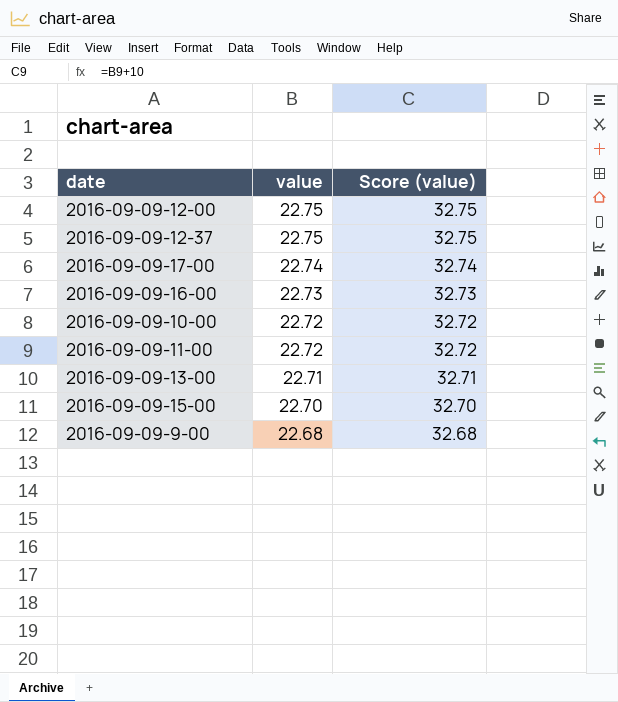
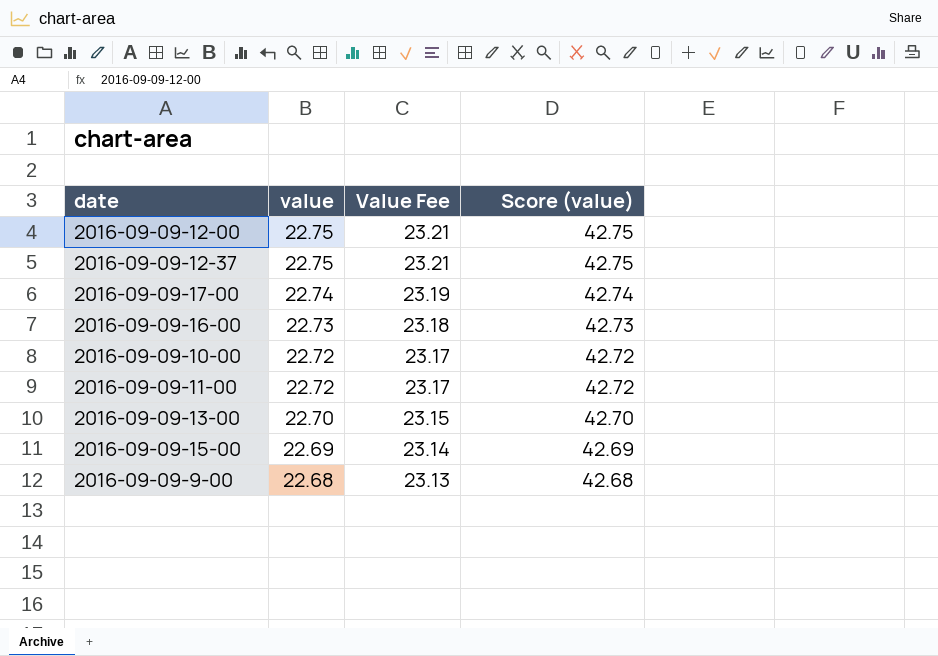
column Value Fee | formula: none -> [value] * 1.02
column Score (value) | formula: [value] + 10 -> [value] + 20
2016-09-09-13-00 | value: 22.71 -> 22.70
2016-09-09-15-00 | value: 22.70 -> 22.69

